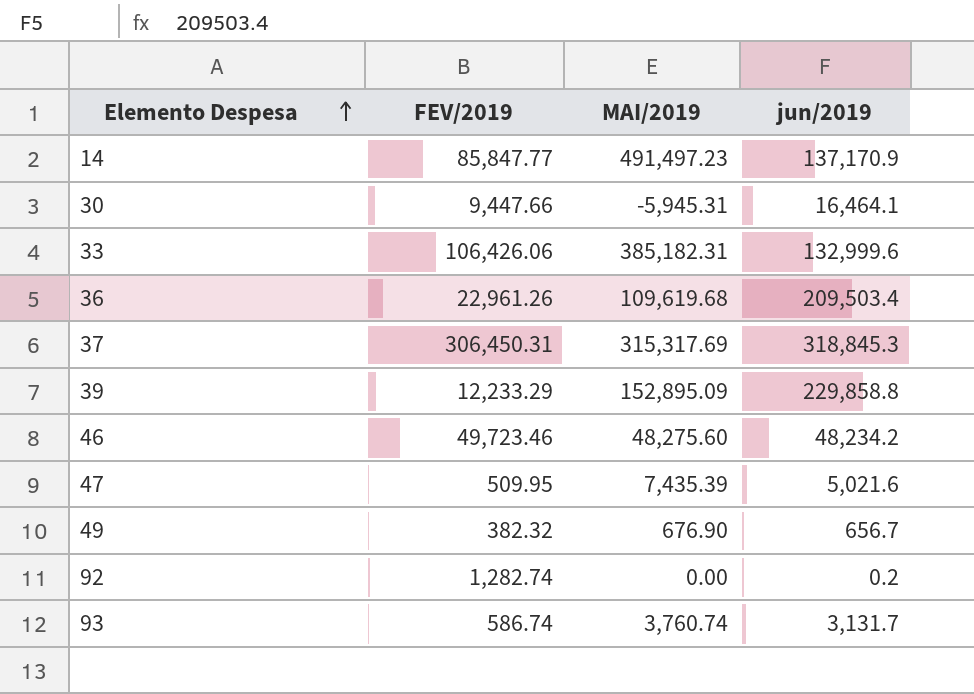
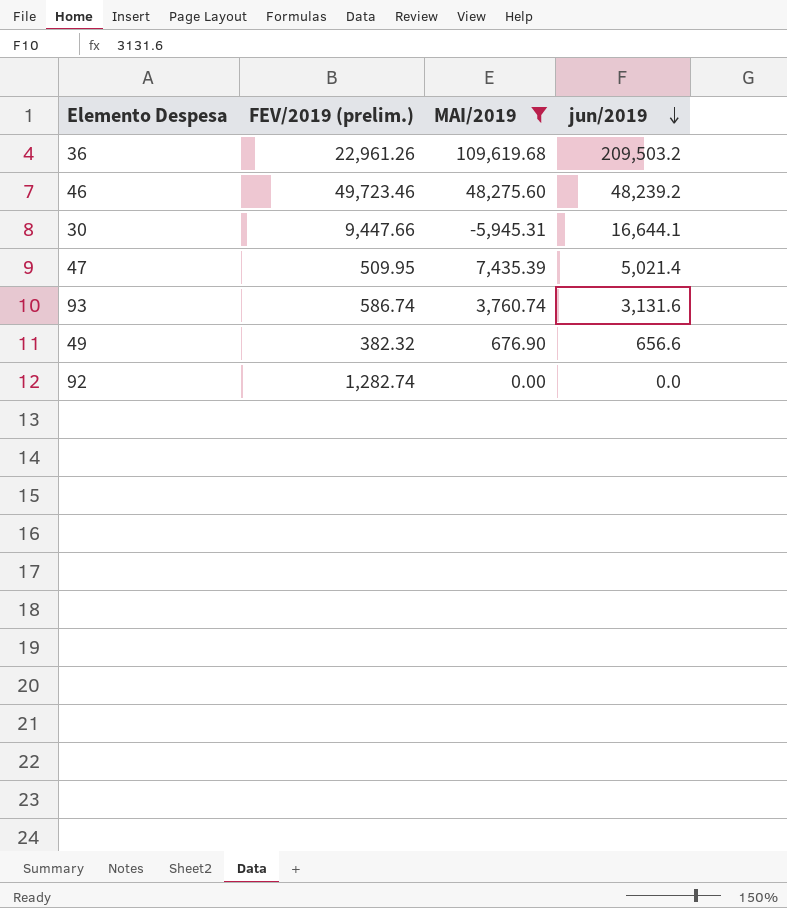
filter: none -> MAI/2019 <= 109,619.68
row order: Elemento Despesa ascending -> jun/2019 descending
column name: FEV/2019 -> FEV/2019 (prelim.)
36 | jun/2019: 209,503.4 -> 209,503.2
46 | jun/2019: 48,234.2 -> 48,239.2
30 | jun/2019: 16,464.1 -> 16,644.1
47 | jun/2019: 5,021.6 -> 5,021.4
93 | jun/2019: 3,131.7 -> 3,131.6
49 | jun/2019: 656.7 -> 656.6
92 | jun/2019: 0.2 -> 0.0

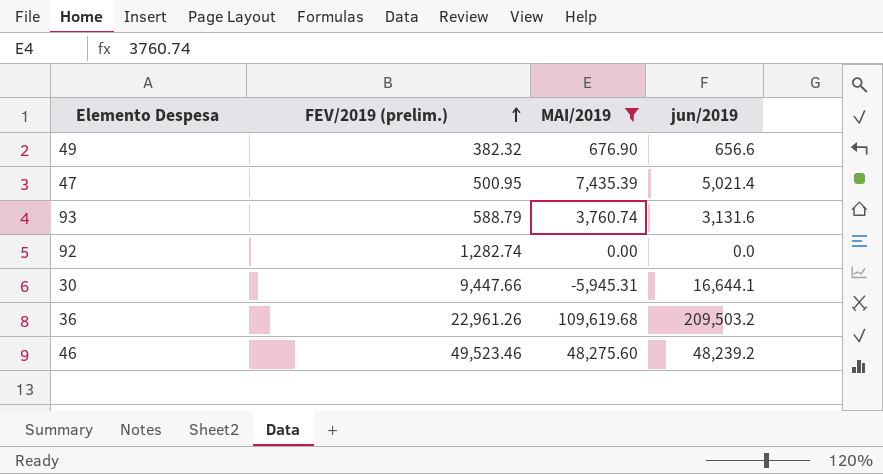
row order: jun/2019 descending -> FEV/2019 (prelim.) ascending
47 | FEV/2019 (prelim.): 509.95 -> 500.95
93 | FEV/2019 (prelim.): 586.74 -> 588.79
46 | FEV/2019 (prelim.): 49,723.46 -> 49,523.46

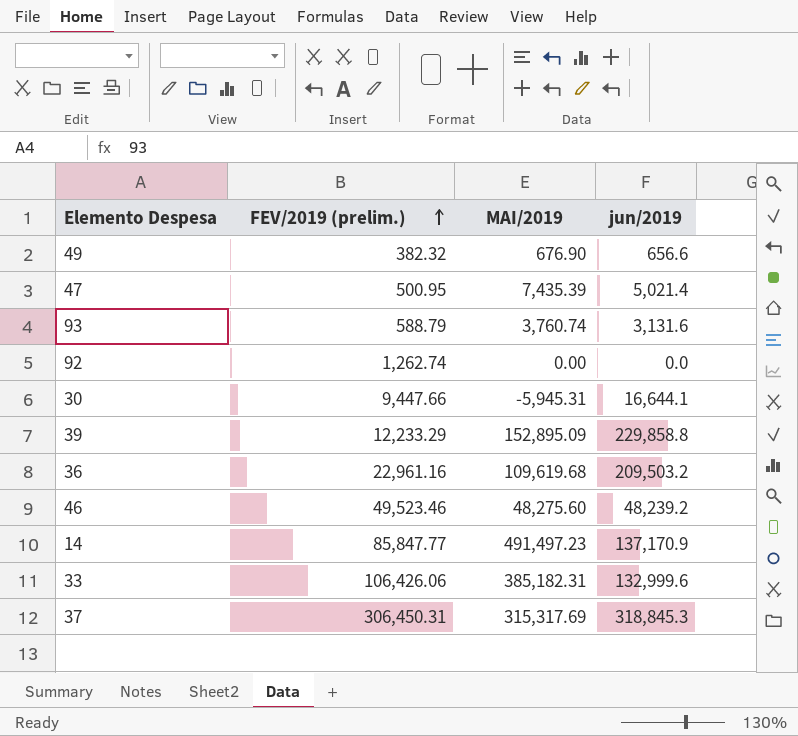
filter: MAI/2019 <= 109,619.68 -> none
92 | FEV/2019 (prelim.): 1,282.74 -> 1,262.74
36 | FEV/2019 (prelim.): 22,961.26 -> 22,961.16

